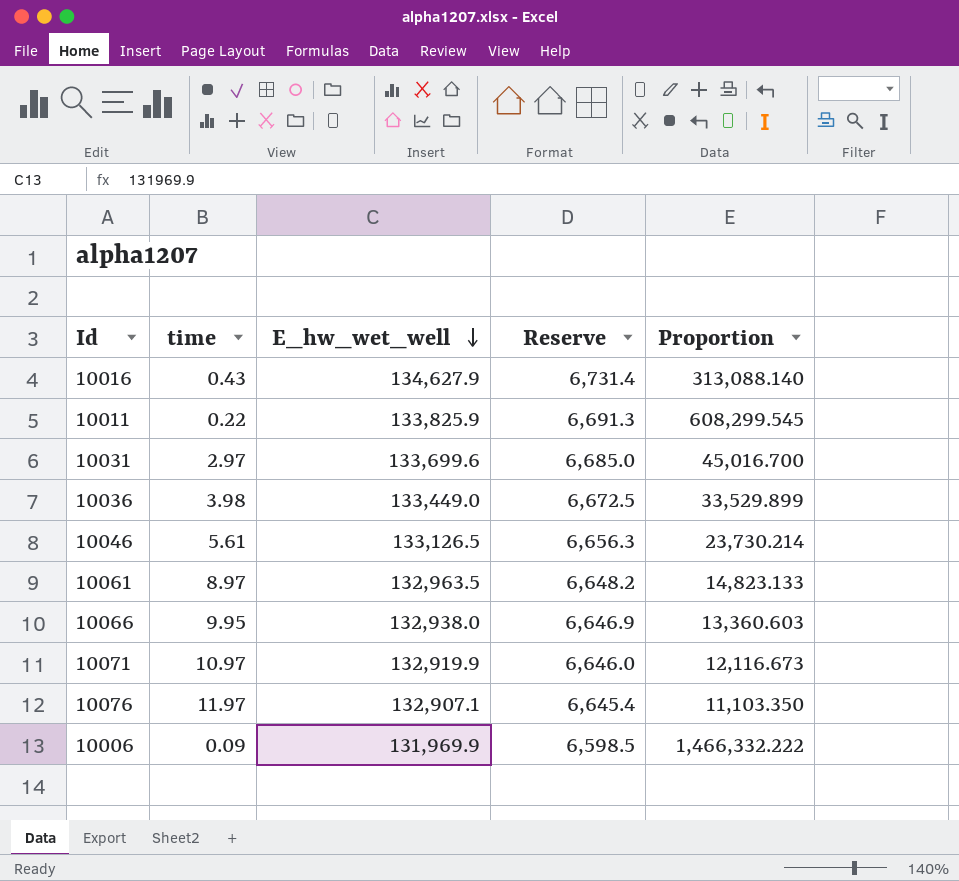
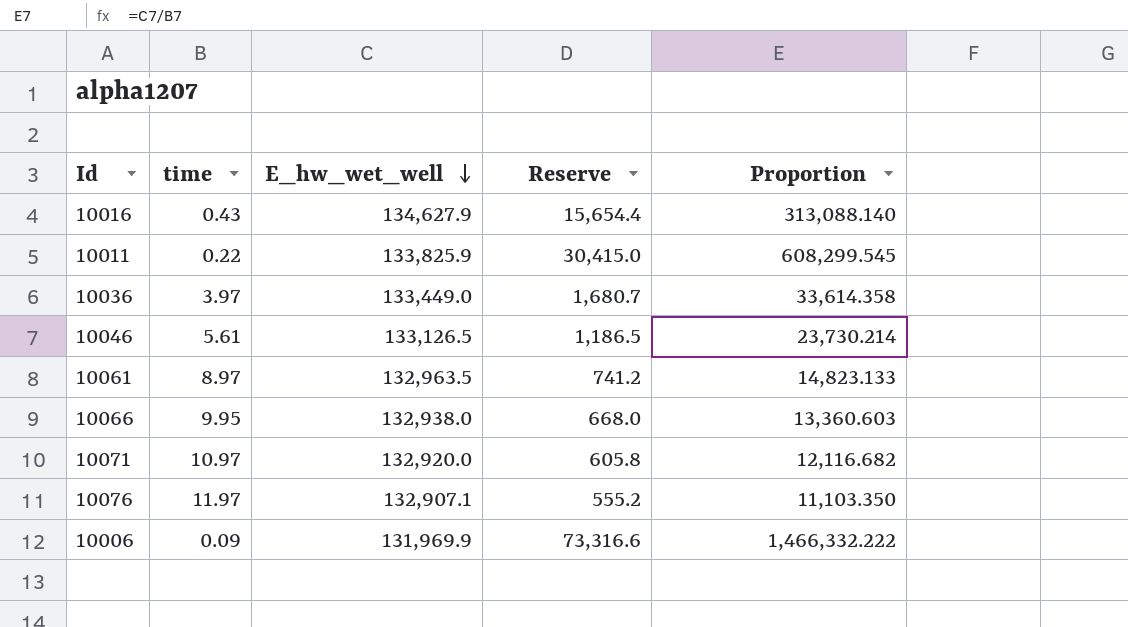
column Reserve | formula: [E_hw_wet_well] * 0.05 -> [Proportion] * 0.05
row 10031: 2.97 | 133,699.6 | 6,685.0 | 45,016.700 -> none
10036 | time: 3.98 -> 3.97
10036 | Proportion: 33,529.899 -> 33,614.358
10071 | E_hw_wet_well: 132,919.9 -> 132,920.0
10071 | Proportion: 12,116.673 -> 12,116.682

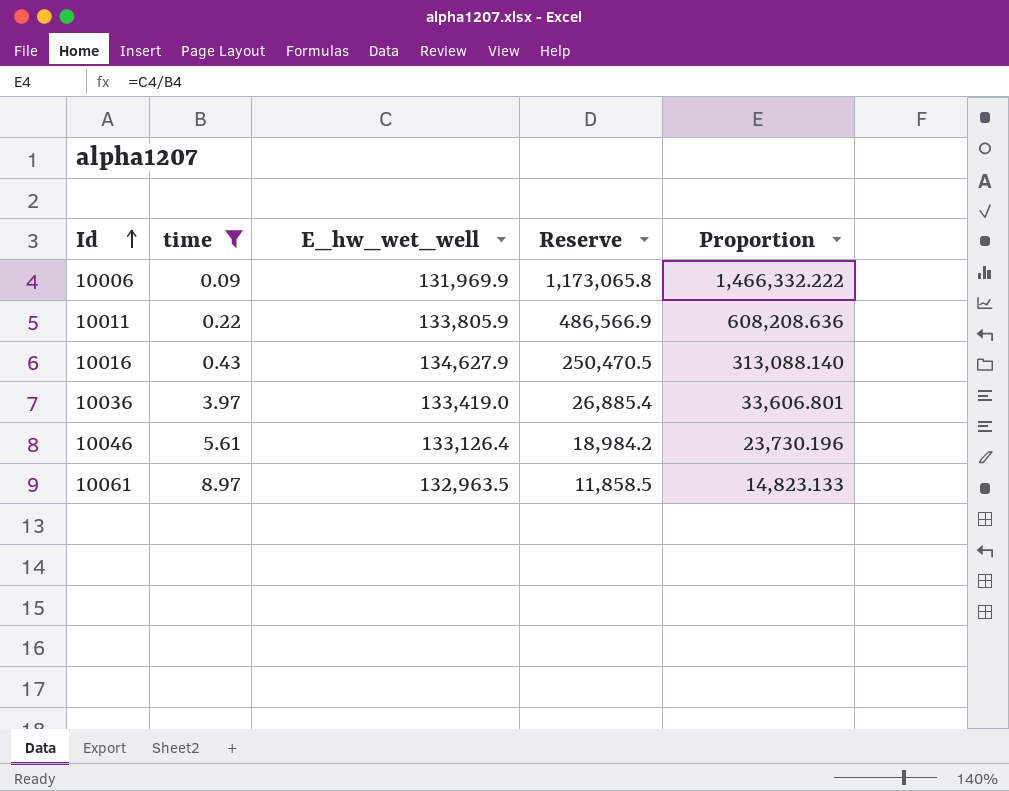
filter: none -> time <= 8.97
row order: E_hw_wet_well descending -> Id ascending
column Reserve | formula: [Proportion] * 0.05 -> [Proportion] * 0.8
10011 | E_hw_wet_well: 133,825.9 -> 133,805.9
10011 | Proportion: 608,299.545 -> 608,208.636
10036 | E_hw_wet_well: 133,449.0 -> 133,419.0
10036 | Proportion: 33,614.358 -> 33,606.801
10046 | E_hw_wet_well: 133,126.5 -> 133,126.4
10046 | Proportion: 23,730.214 -> 23,730.196

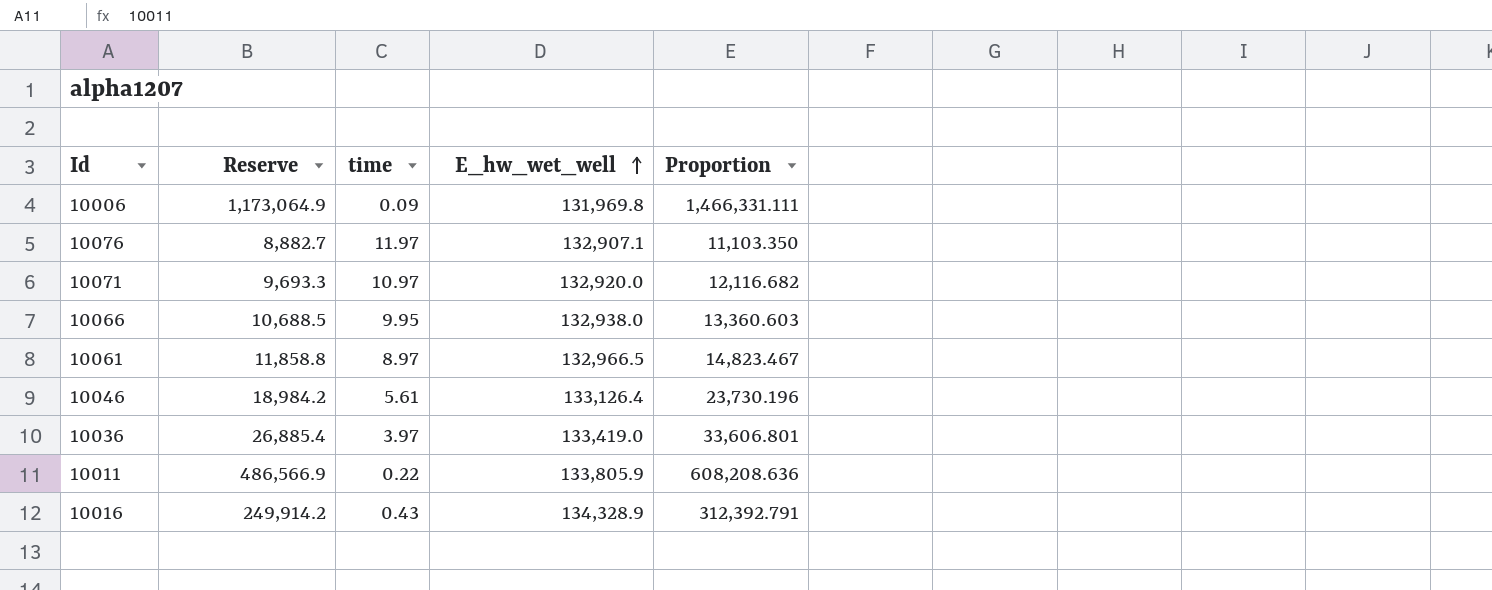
filter: time <= 8.97 -> none
row order: Id ascending -> E_hw_wet_well ascending
column Reserve | position: 4 -> 2
10006 | Reserve: 1,173,065.8 -> 1,173,064.9
10006 | E_hw_wet_well: 131,969.9 -> 131,969.8
10006 | Proportion: 1,466,332.222 -> 1,466,331.111
10061 | Reserve: 11,858.5 -> 11,858.8
10061 | E_hw_wet_well: 132,963.5 -> 132,966.5
10061 | Proportion: 14,823.133 -> 14,823.467
10016 | Reserve: 250,470.5 -> 249,914.2
10016 | E_hw_wet_well: 134,627.9 -> 134,328.9
10016 | Proportion: 313,088.140 -> 312,392.791

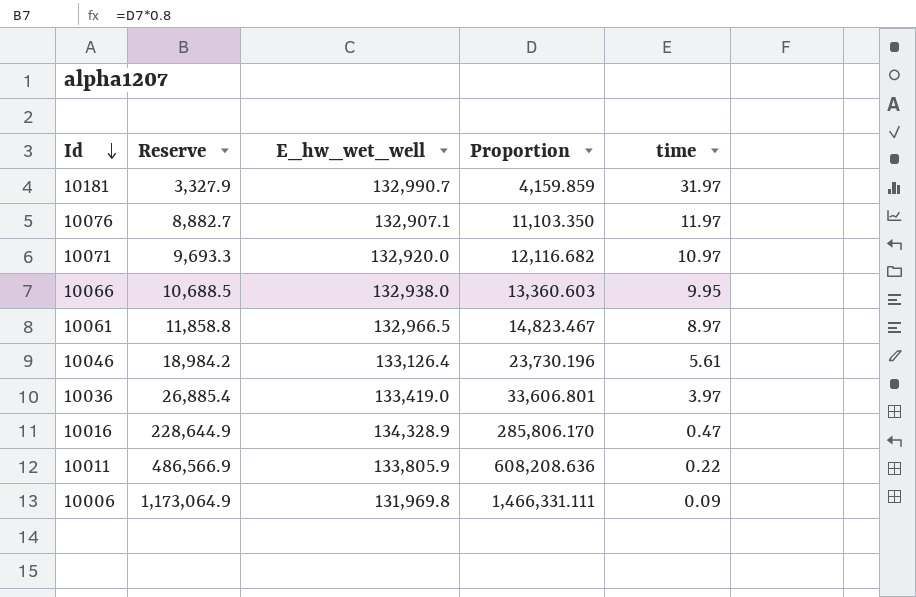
row order: E_hw_wet_well ascending -> Id descending
column time | position: 3 -> 5
row 10181: none -> 3,327.9 | 132,990.7 | 4,159.859 | 31.97
10016 | Reserve: 249,914.2 -> 228,644.9
10016 | Proportion: 312,392.791 -> 285,806.170
10016 | time: 0.43 -> 0.47

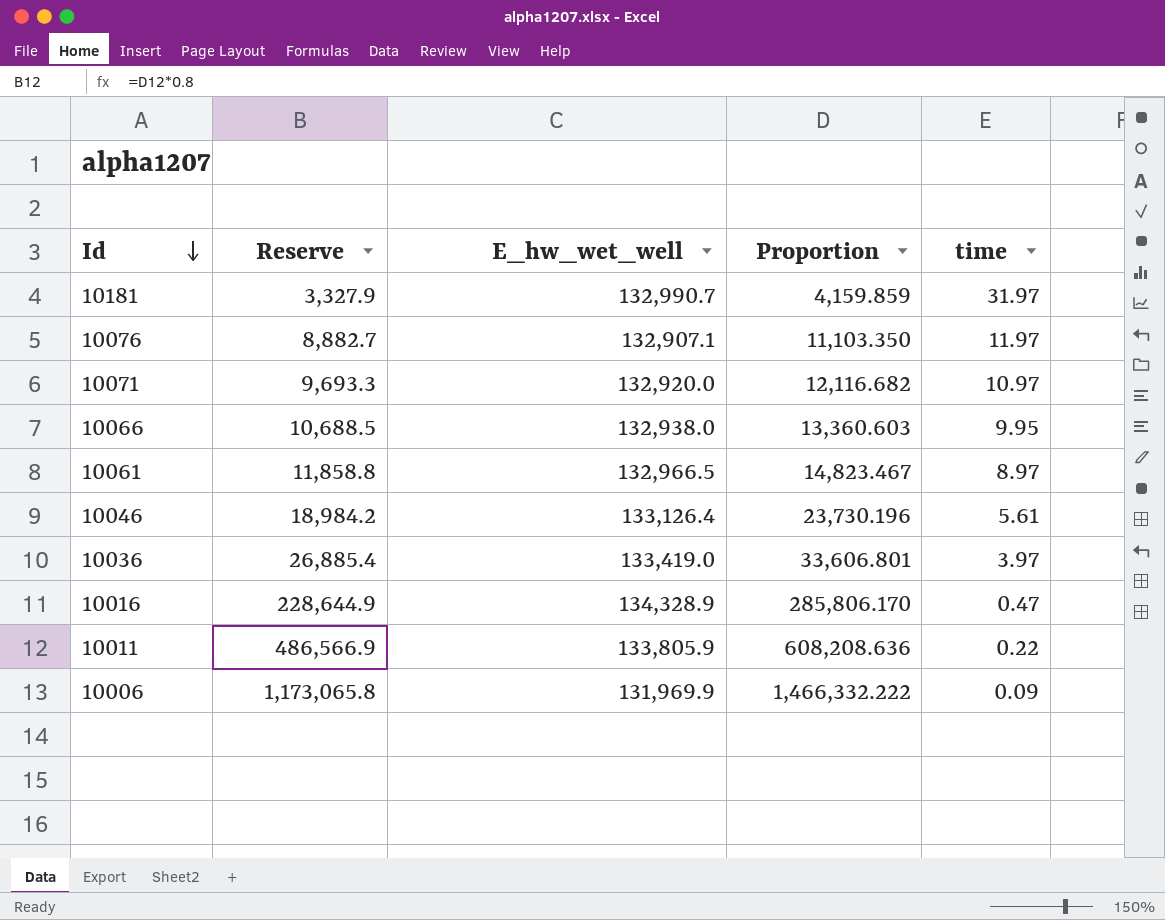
10006 | Reserve: 1,173,064.9 -> 1,173,065.8
10006 | E_hw_wet_well: 131,969.8 -> 131,969.9
10006 | Proportion: 1,466,331.111 -> 1,466,332.222

